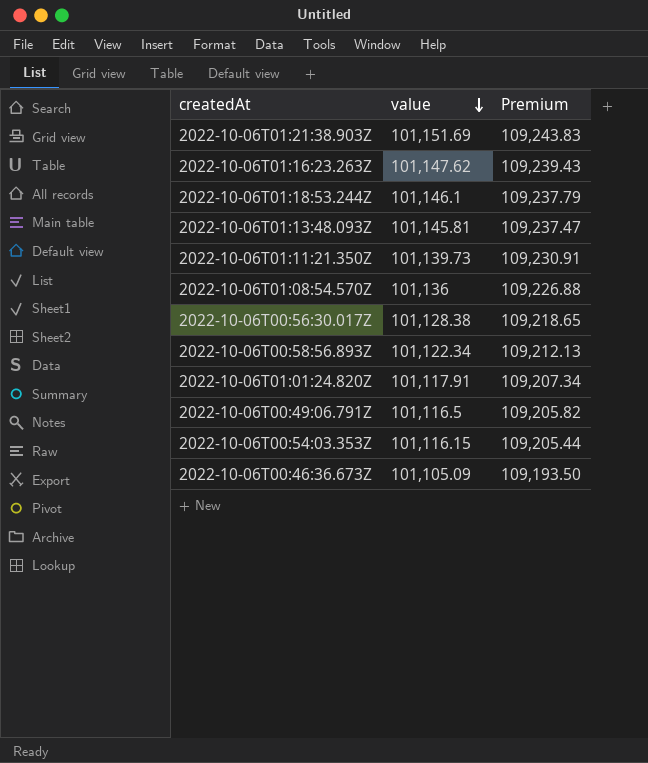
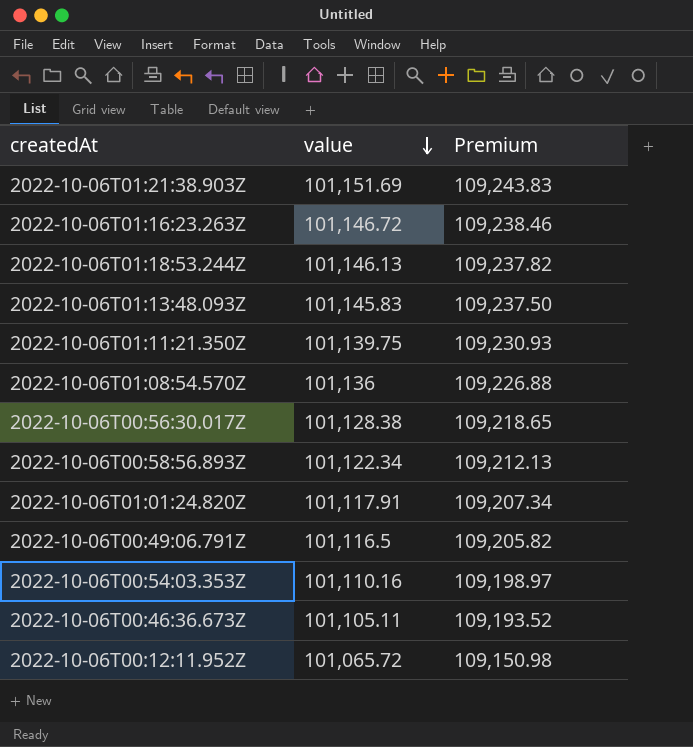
2022-10-06T01:16:23.263Z | value: 101,147.62 -> 101,146.72
2022-10-06T01:16:23.263Z | Premium: 109,239.43 -> 109,238.46
2022-10-06T01:18:53.244Z | value: 101,146.1 -> 101,146.13
2022-10-06T01:18:53.244Z | Premium: 109,237.79 -> 109,237.82
2022-10-06T01:13:48.093Z | value: 101,145.81 -> 101,145.83
2022-10-06T01:13:48.093Z | Premium: 109,237.47 -> 109,237.50
2022-10-06T01:11:21.350Z | value: 101,139.73 -> 101,139.75
2022-10-06T01:11:21.350Z | Premium: 109,230.91 -> 109,230.93
2022-10-06T00:54:03.353Z | value: 101,116.15 -> 101,110.16
2022-10-06T00:54:03.353Z | Premium: 109,205.44 -> 109,198.97
2022-10-06T00:46:36.673Z | value: 101,105.09 -> 101,105.11
2022-10-06T00:46:36.673Z | Premium: 109,193.50 -> 109,193.52
row 2022-10-06T00:12:11.952Z: none -> 101,065.72 | 109,150.98

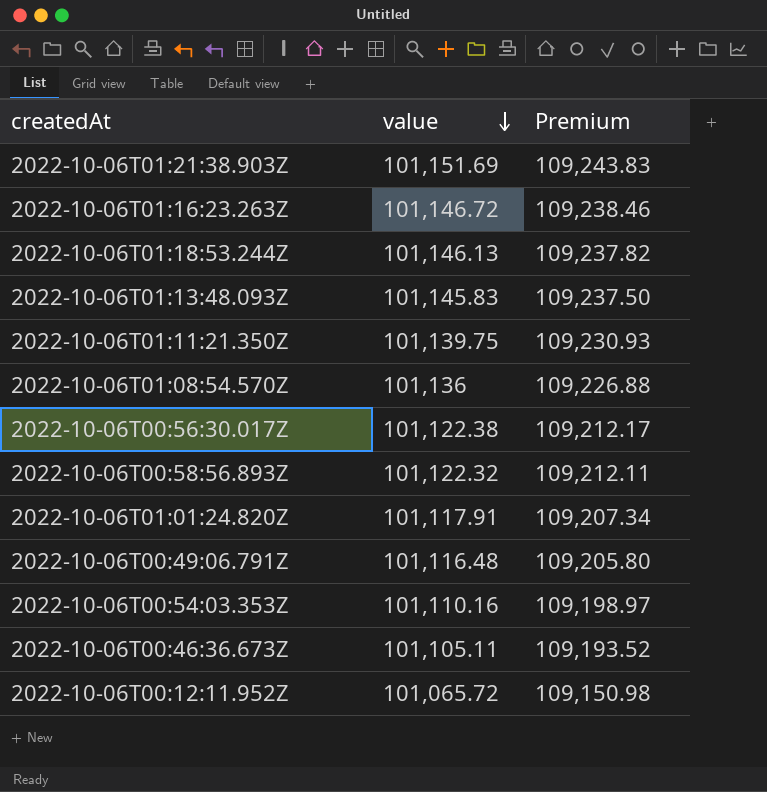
2022-10-06T00:56:30.017Z | value: 101,128.38 -> 101,122.38
2022-10-06T00:56:30.017Z | Premium: 109,218.65 -> 109,212.17
2022-10-06T00:58:56.893Z | value: 101,122.34 -> 101,122.32
2022-10-06T00:58:56.893Z | Premium: 109,212.13 -> 109,212.11
2022-10-06T00:49:06.791Z | value: 101,116.5 -> 101,116.48
2022-10-06T00:49:06.791Z | Premium: 109,205.82 -> 109,205.80

